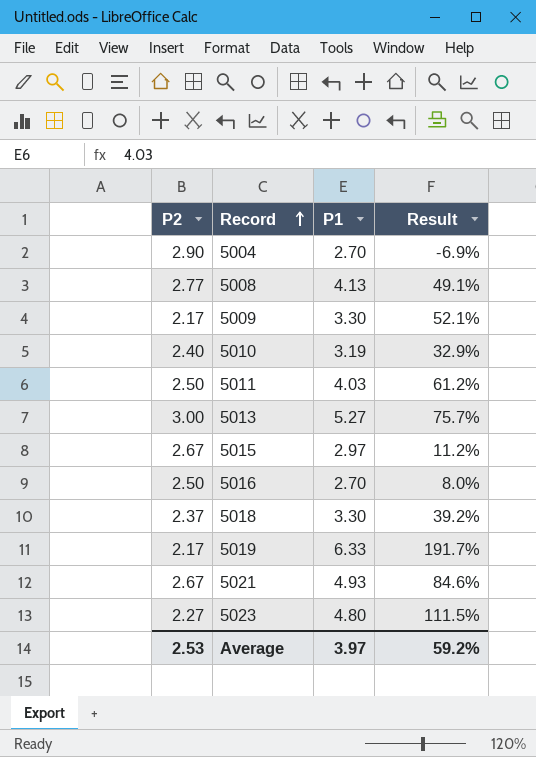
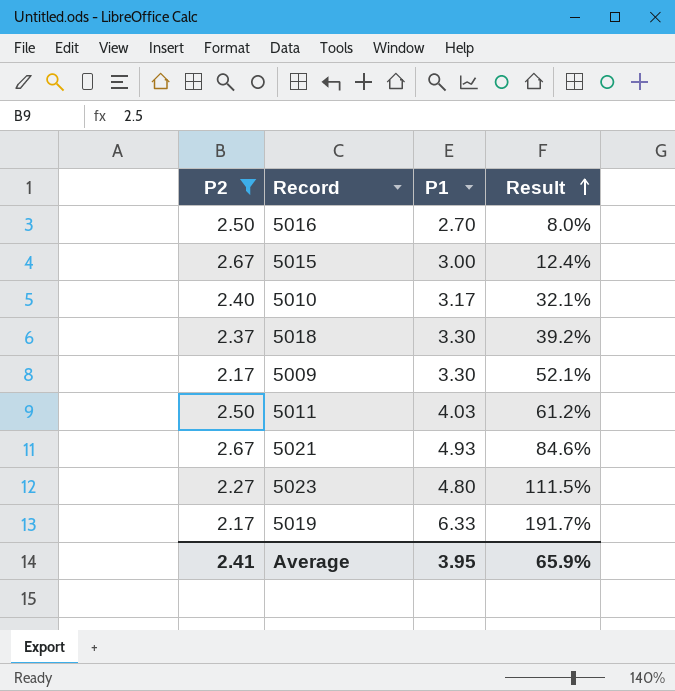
filter: none -> P2 <= 2.67
row order: Record ascending -> Result ascending
5015 | P1: 2.97 -> 3.00
5015 | Result: 11.2% -> 12.4%
5010 | P1: 3.19 -> 3.17
5010 | Result: 32.9% -> 32.1%
Average | P2: 2.53 -> 2.41
Average | P1: 3.97 -> 3.95
Average | Result: 59.2% -> 65.9%

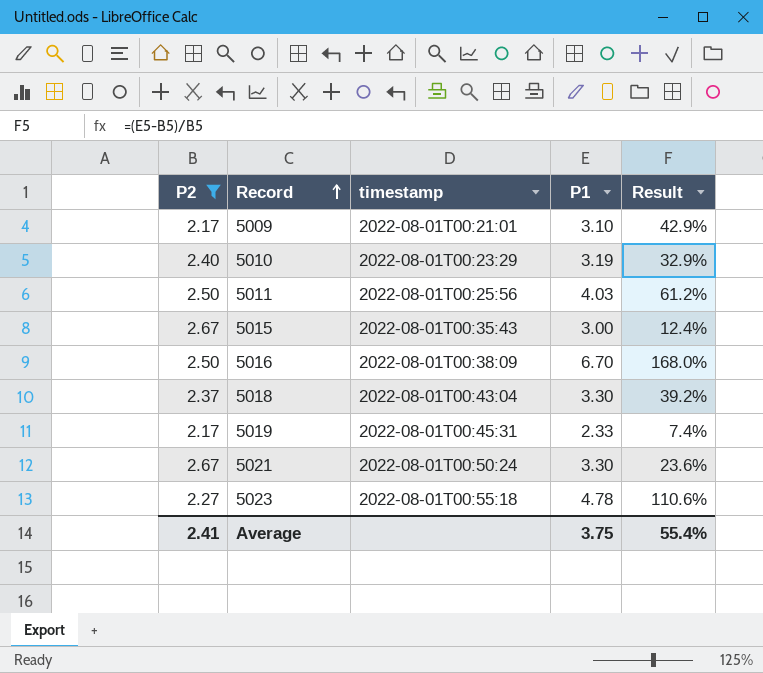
row order: Result ascending -> Record ascending
column timestamp | position: none -> 3
5009 | P1: 3.30 -> 3.10
5009 | Result: 52.1% -> 42.9%
5010 | P1: 3.17 -> 3.19
5010 | Result: 32.1% -> 32.9%
5016 | P1: 2.70 -> 6.70
5016 | Result: 8.0% -> 168.0%
5019 | P1: 6.33 -> 2.33
5019 | Result: 191.7% -> 7.4%
5021 | P1: 4.93 -> 3.30
5021 | Result: 84.6% -> 23.6%
5023 | P1: 4.80 -> 4.78
5023 | Result: 111.5% -> 110.6%
Average | P1: 3.95 -> 3.75
Average | Result: 65.9% -> 55.4%

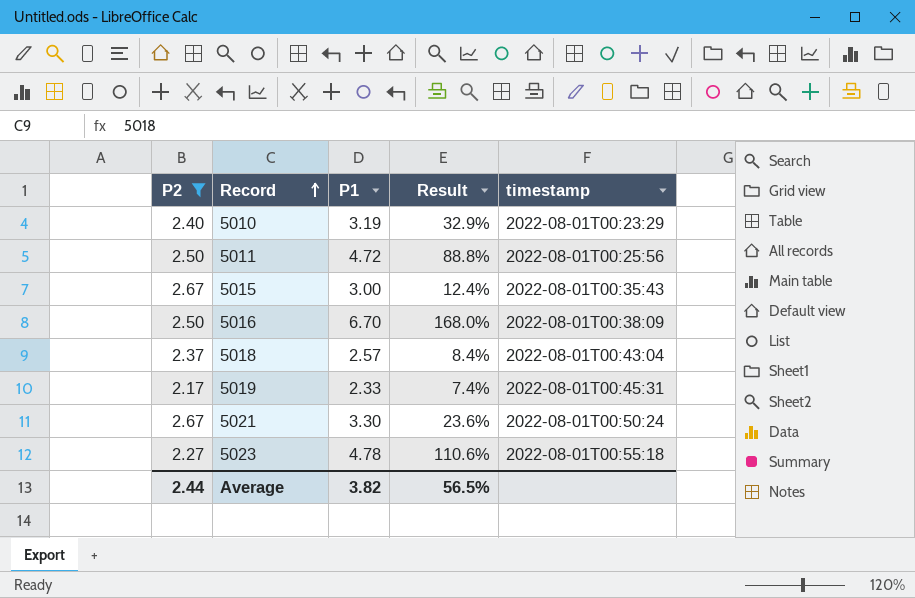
column timestamp | position: 3 -> 5
row 5009: 2.17 | 2022-08-01T00:21:01 | 3.10 | 42.9% -> none
5011 | P1: 4.03 -> 4.72
5011 | Result: 61.2% -> 88.8%
5018 | P1: 3.30 -> 2.57
5018 | Result: 39.2% -> 8.4%
Average | P2: 2.41 -> 2.44
Average | P1: 3.75 -> 3.82
Average | Result: 55.4% -> 56.5%

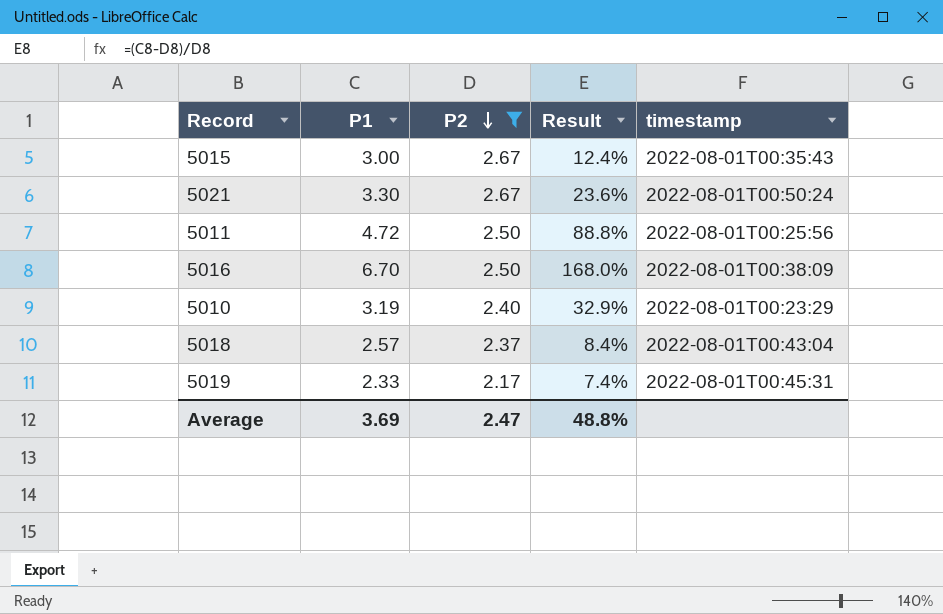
row order: Record ascending -> P2 descending
column P2 | position: 1 -> 3
row 5023: 2.27 | 4.78 | 110.6% | 2022-08-01T00:55:18 -> none
Average | P1: 3.82 -> 3.69
Average | P2: 2.44 -> 2.47
Average | Result: 56.5% -> 48.8%

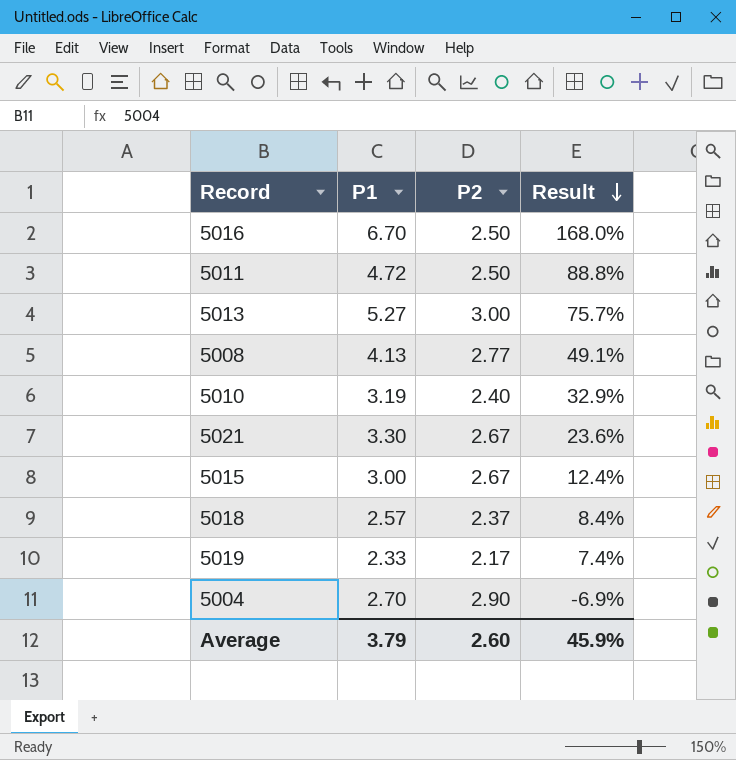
filter: P2 <= 2.67 -> none
row order: P2 descending -> Result descending
column timestamp | position: 5 -> none
Average | P1: 3.69 -> 3.79
Average | P2: 2.47 -> 2.60
Average | Result: 48.8% -> 45.9%

